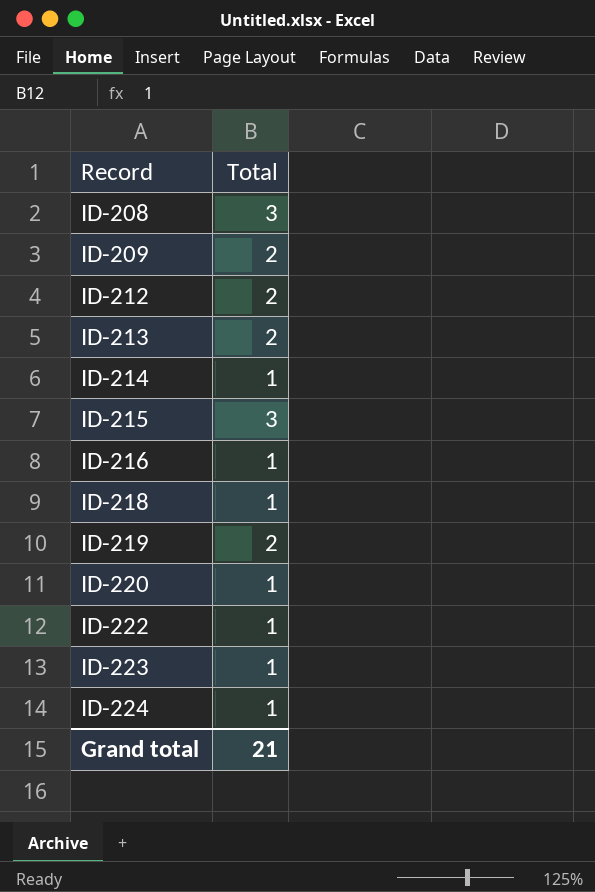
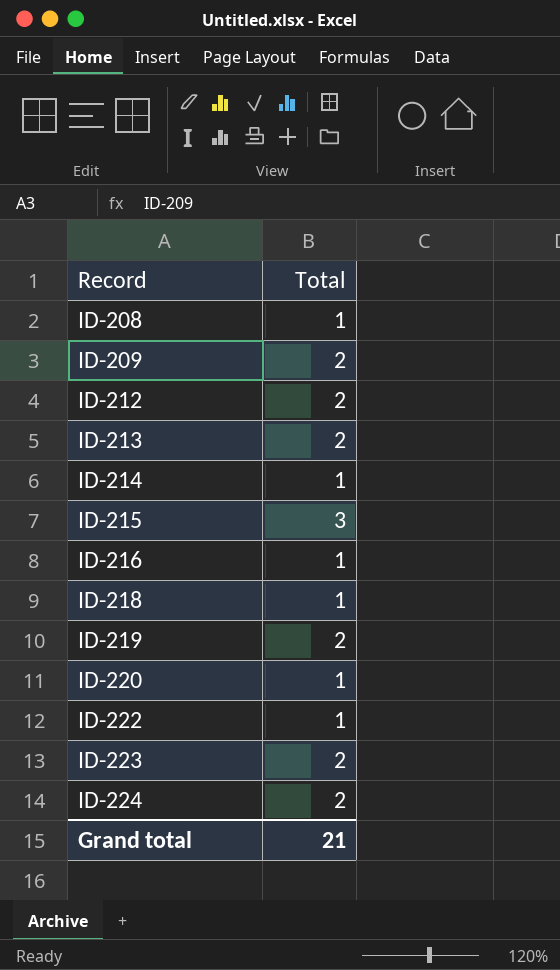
ID-208 | Total: 3 -> 1
ID-223 | Total: 1 -> 2
ID-224 | Total: 1 -> 2

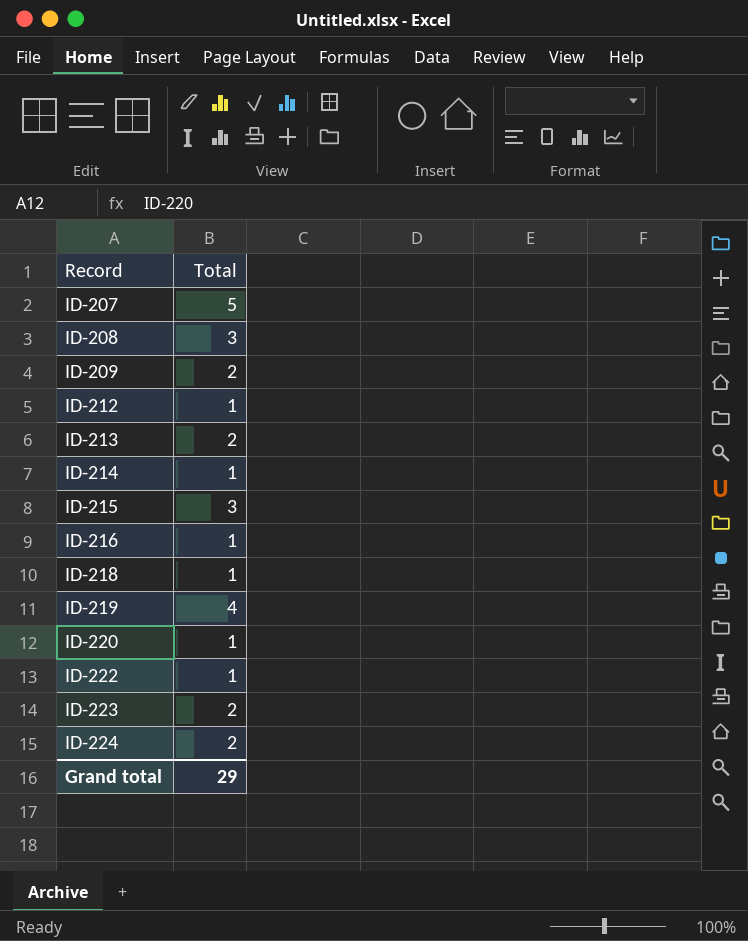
row ID-207: none -> 5
ID-208 | Total: 1 -> 3
ID-212 | Total: 2 -> 1
ID-219 | Total: 2 -> 4
Grand total | Total: 21 -> 29

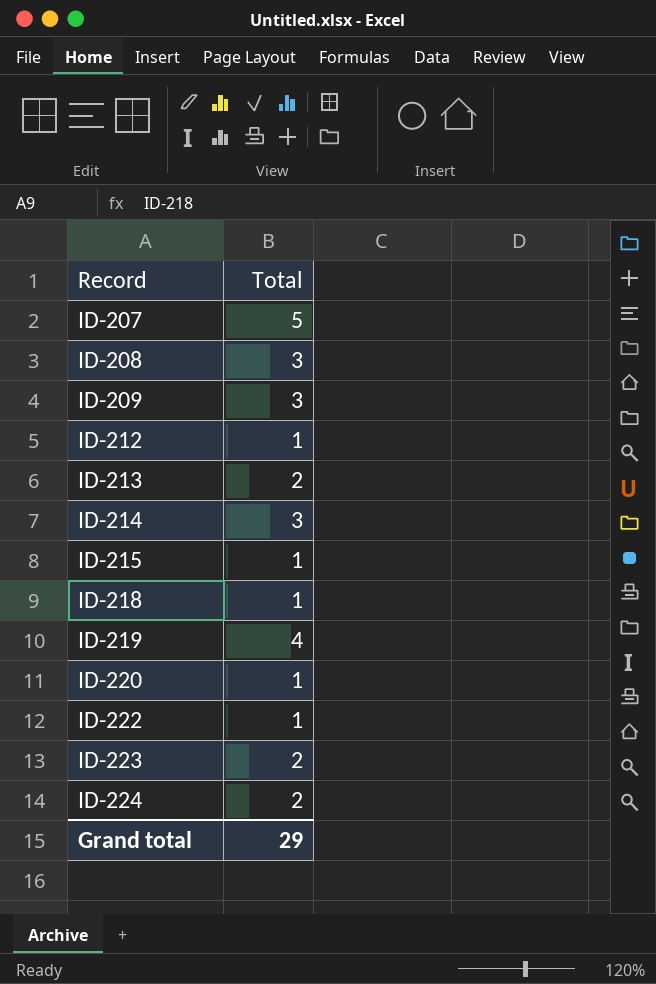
row ID-216: 1 -> none
ID-209 | Total: 2 -> 3
ID-214 | Total: 1 -> 3
ID-215 | Total: 3 -> 1

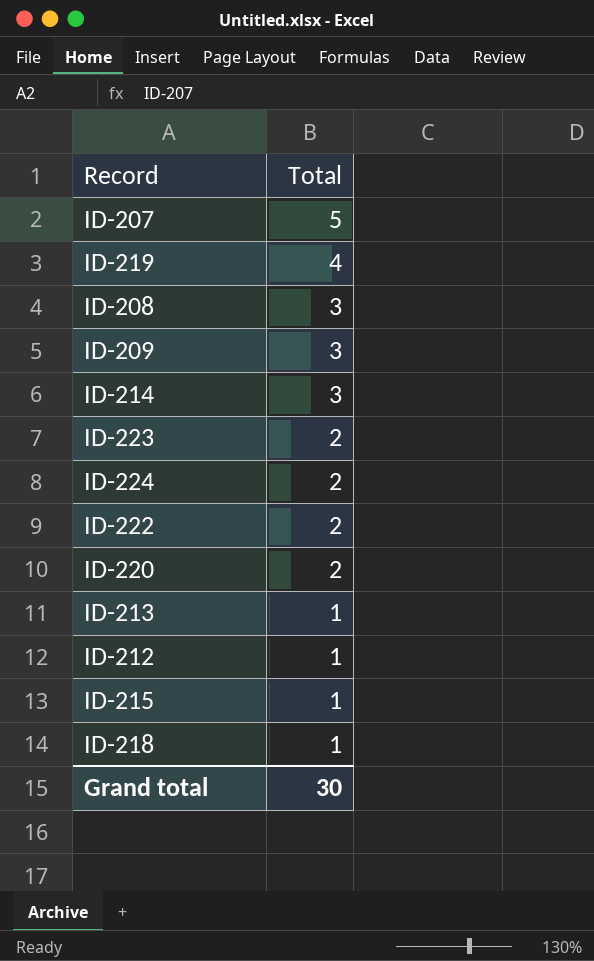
row order: Record ascending -> Total descending
ID-222 | Total: 1 -> 2
ID-220 | Total: 1 -> 2
ID-213 | Total: 2 -> 1
Grand total | Total: 29 -> 30

